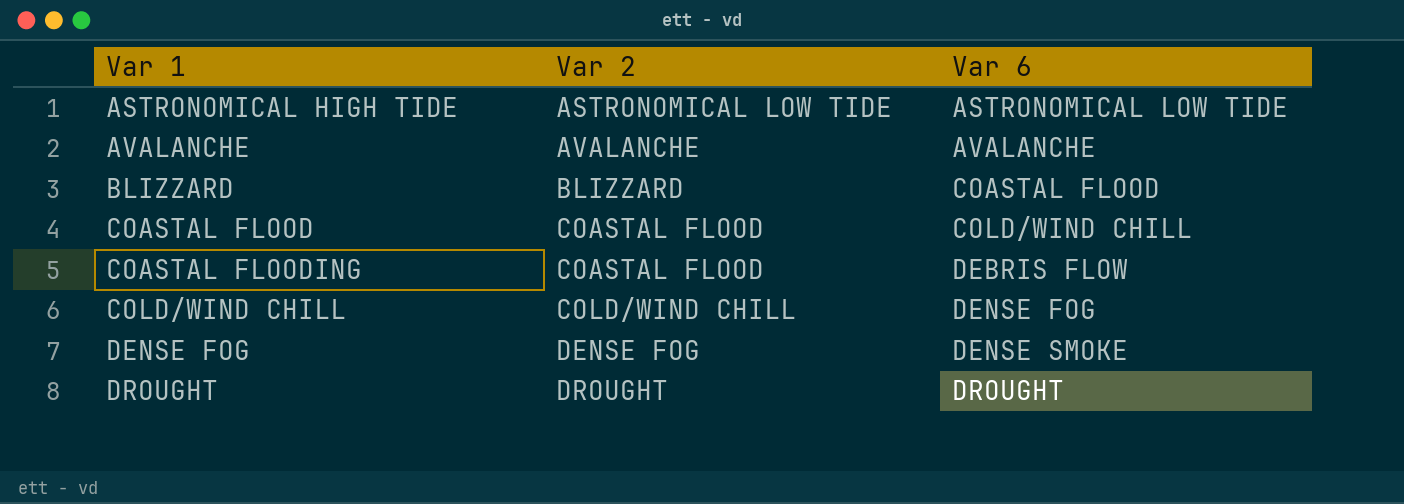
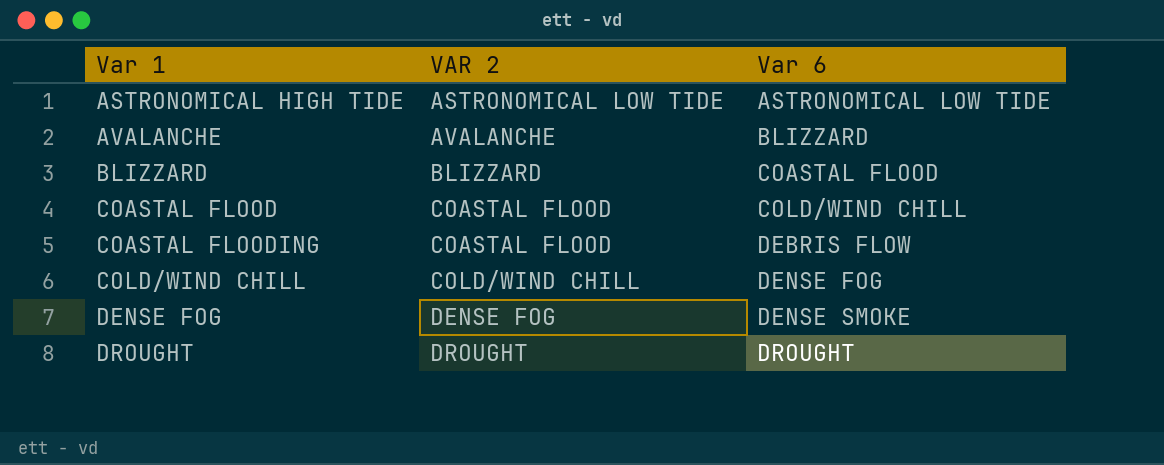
column name: Var 2 -> VAR 2
AVALANCHE | Var 6: AVALANCHE -> BLIZZARD

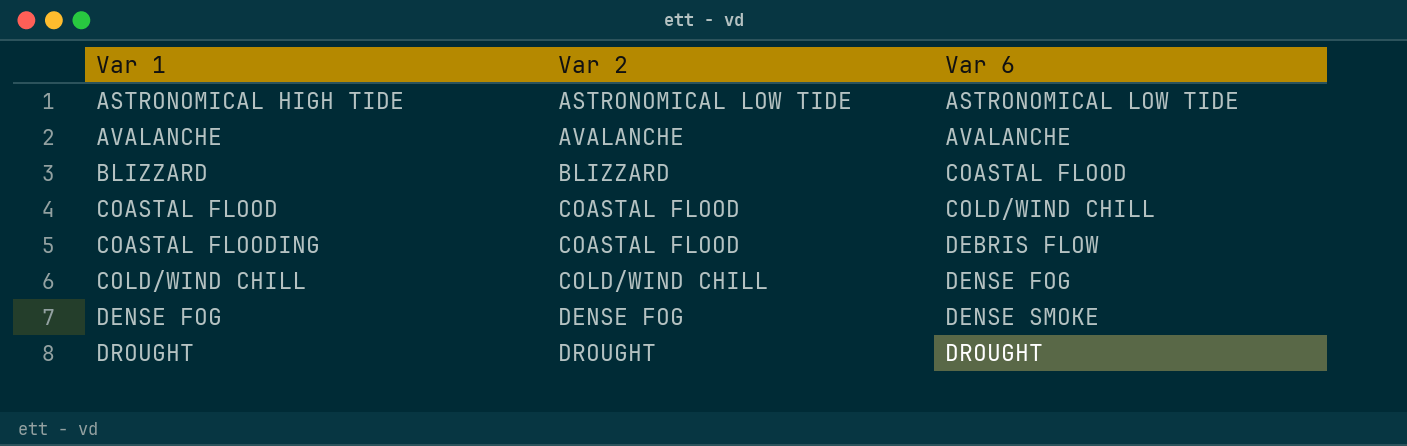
column name: VAR 2 -> Var 2
AVALANCHE | Var 6: BLIZZARD -> AVALANCHE

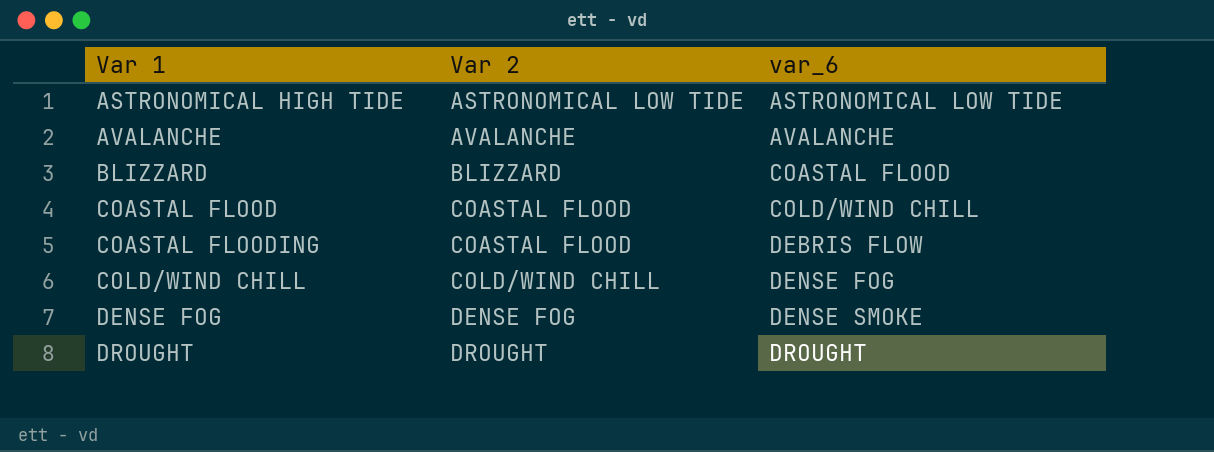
column name: Var 6 -> var_6

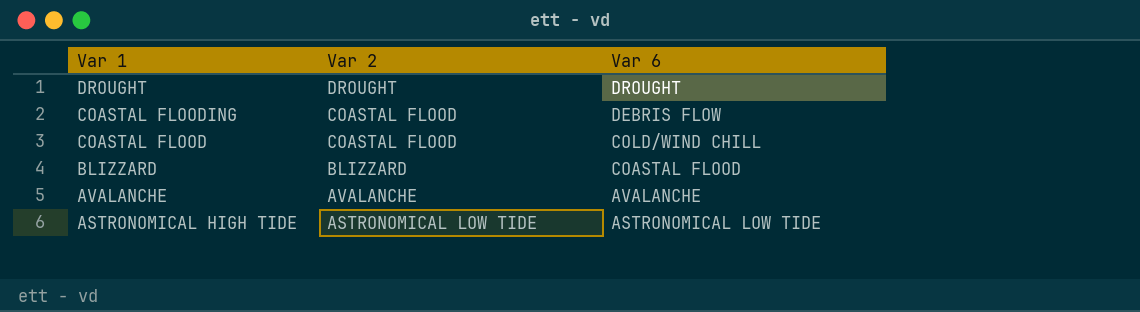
row order: Var 1 ascending -> Var 1 descending
column name: var_6 -> Var 6
row COLD/WIND CHILL: COLD/WIND CHILL | DENSE FOG -> none
row DENSE FOG: DENSE FOG | DENSE SMOKE -> none

